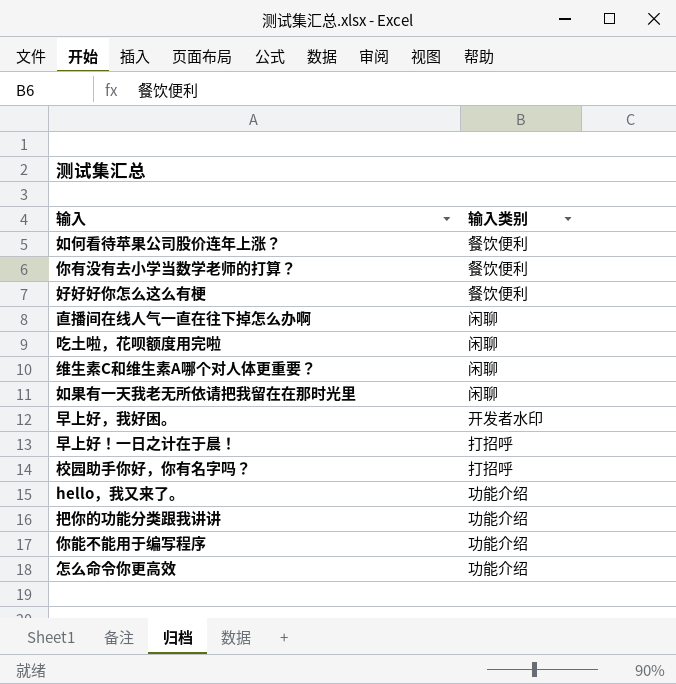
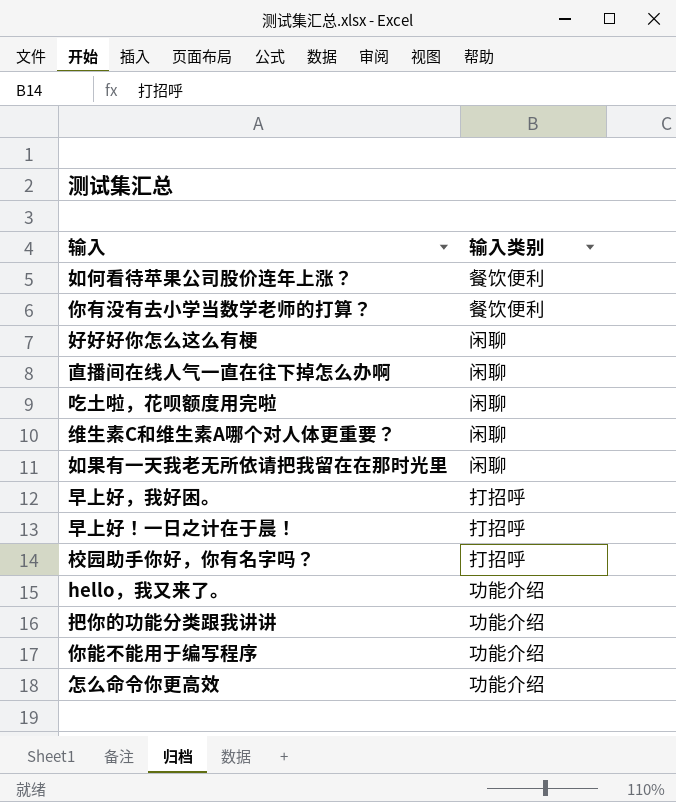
好好好你怎么这么有梗 | 输入类别: 餐饮便利 -> 闲聊
早上好，我好困。 | 输入类别: 开发者水印 -> 打招呼

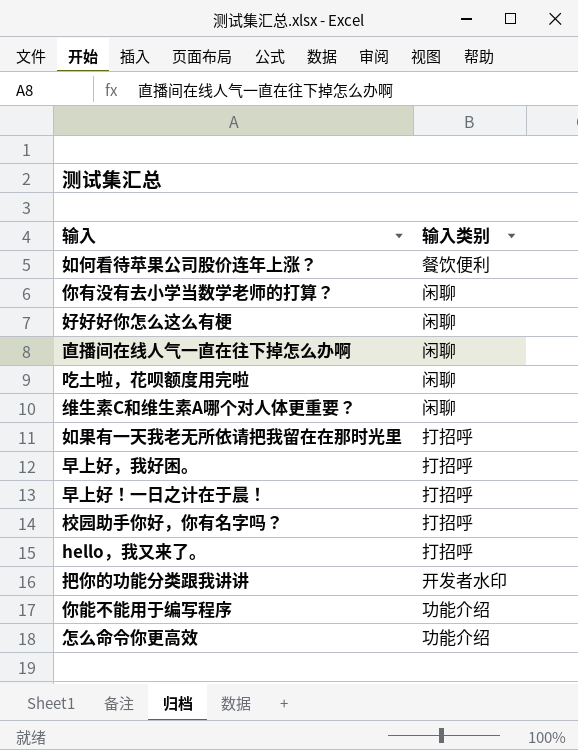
你有没有去小学当数学老师的打算？ | 输入类别: 餐饮便利 -> 闲聊
如果有一天我老无所依请把我留在在那时光里 | 输入类别: 闲聊 -> 打招呼
hello，我又来了。 | 输入类别: 功能介绍 -> 打招呼
把你的功能分类跟我讲讲 | 输入类别: 功能介绍 -> 开发者水印

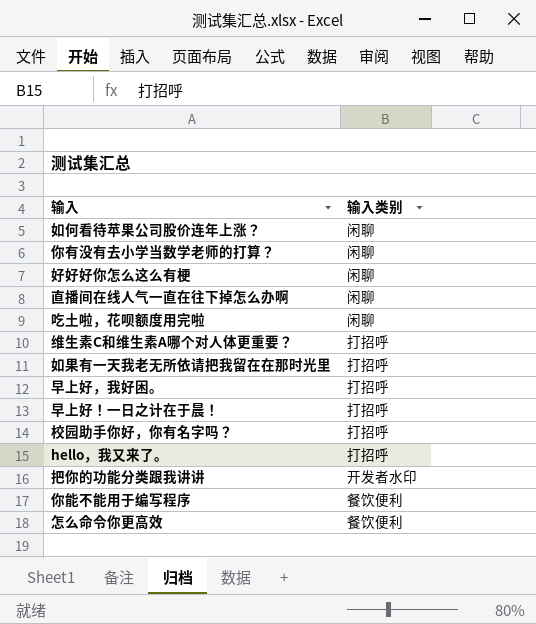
如何看待苹果公司股价连年上涨？ | 输入类别: 餐饮便利 -> 闲聊
维生素C和维生素A哪个对人体更重要？ | 输入类别: 闲聊 -> 打招呼
你能不能用于编写程序 | 输入类别: 功能介绍 -> 餐饮便利
怎么命令你更高效 | 输入类别: 功能介绍 -> 餐饮便利

